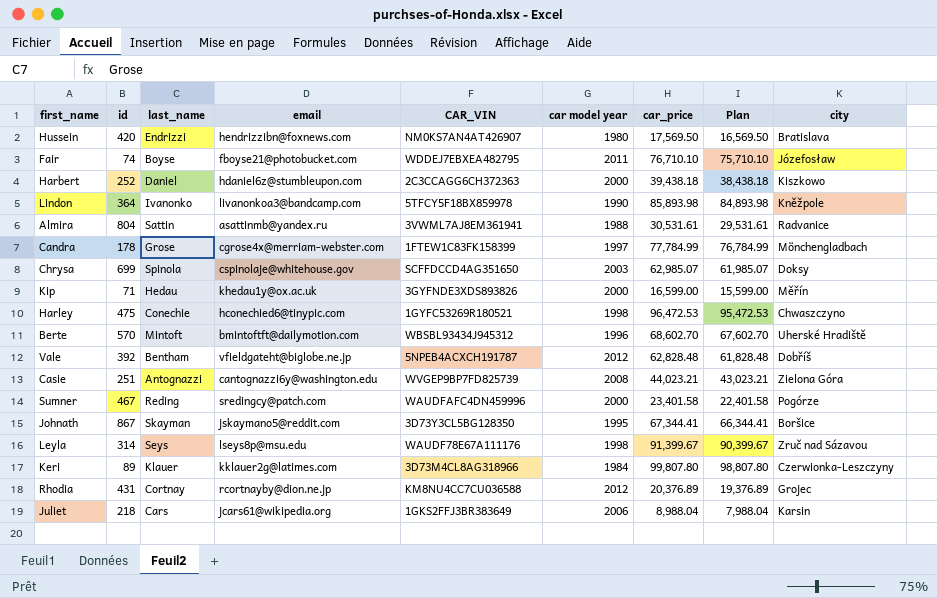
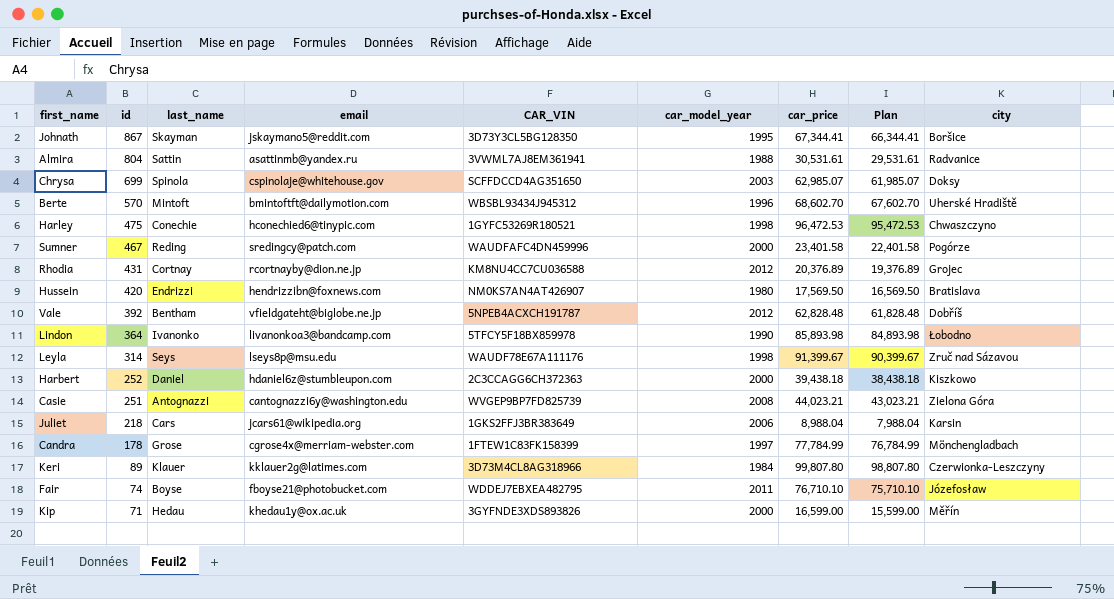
row order: none -> id descending
column name: car model year -> car_model_year
Lindon | city: Kněžpole -> Łobodno

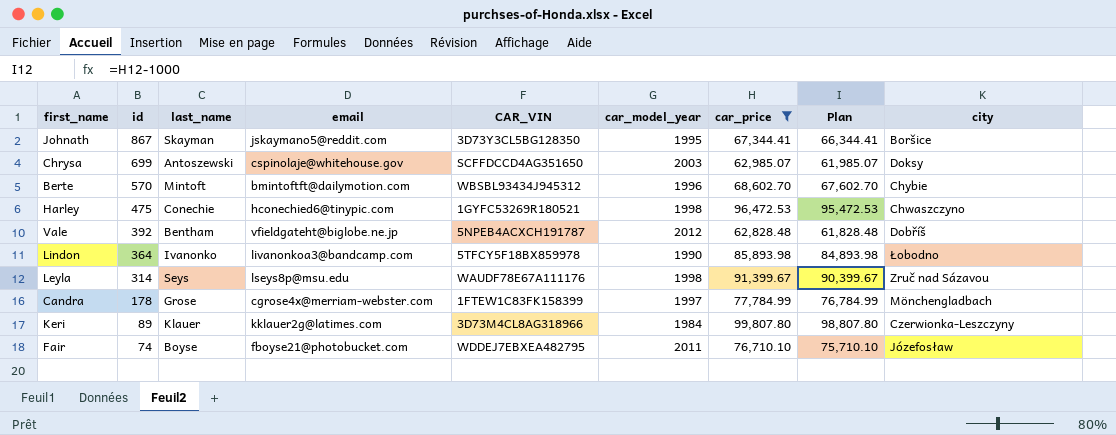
filter: none -> car_price >= 62,828.48
Chrysa | last_name: Spinola -> Antoszewski
Berte | city: Uherské Hradiště -> Chybie

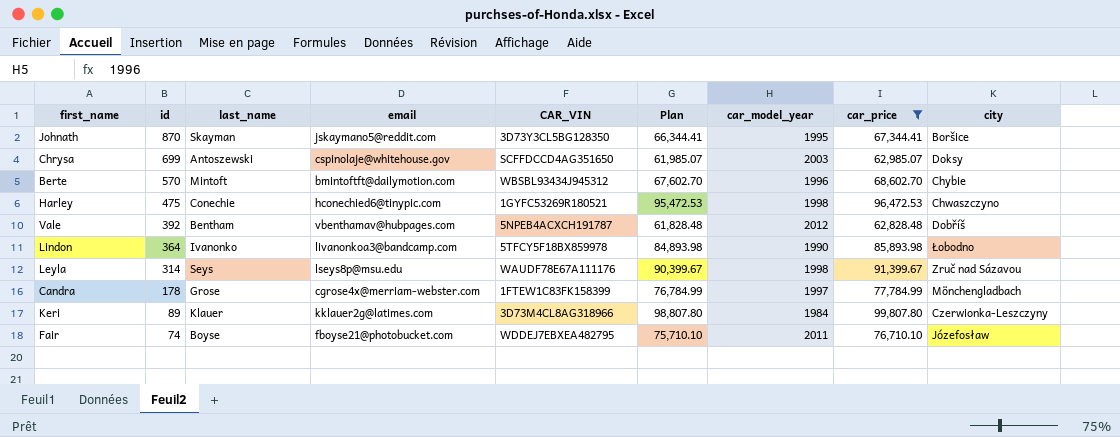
column Plan | position: 8 -> 6
Johnath | id: 867 -> 870
Vale | email: vfieldgateht@biglobe.ne.jp -> vbenthamav@hubpages.com

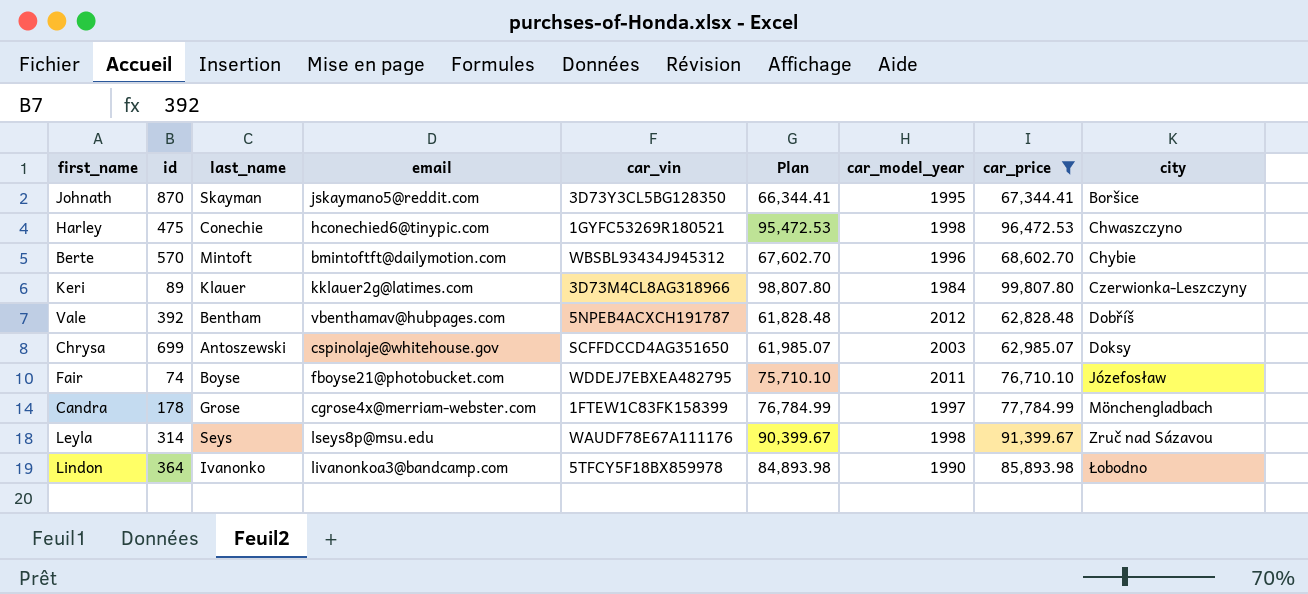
row order: id descending -> city ascending
column name: CAR_VIN -> car_vin

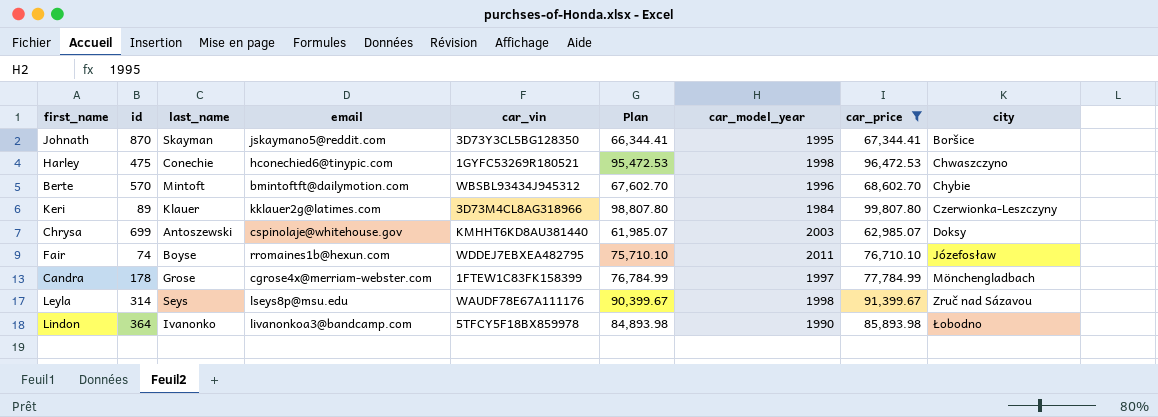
row Vale: 392 | Bentham | vbenthamav@hubpages.com | 5NPEB4ACXCH191787 | 61,828.48 | 2012 | 62,828.48 | Dobříš -> none
Chrysa | car_vin: SCFFDCCD4AG351650 -> KMHHT6KD8AU381440
Fair | email: fboyse21@photobucket.com -> rromaines1b@hexun.com

